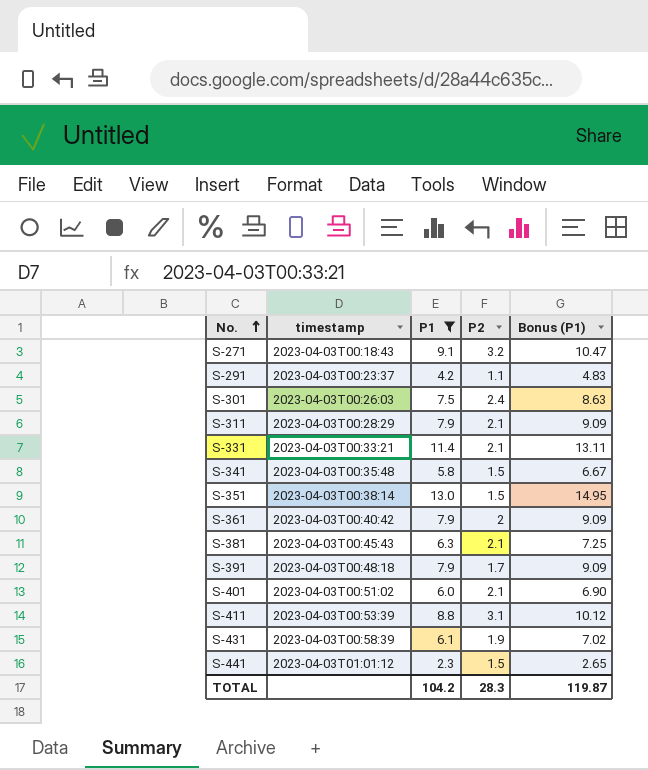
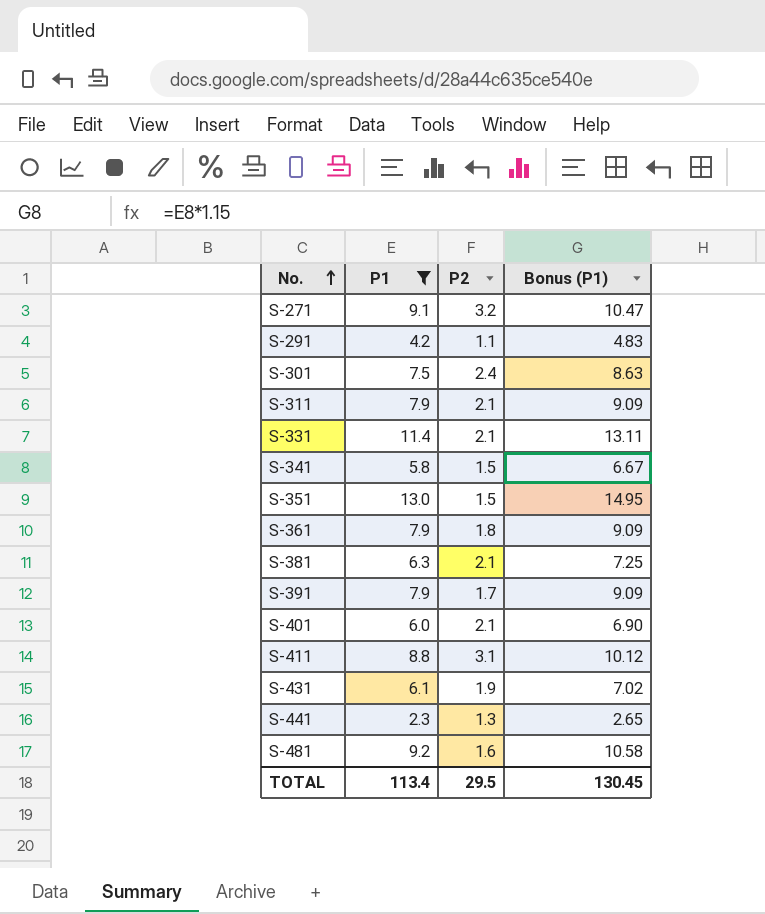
column timestamp | position: 2 -> none
S-361 | P2: 2 -> 1.8
S-441 | P2: 1.5 -> 1.3
row S-481: none -> 9.2 | 1.6 | 10.58
TOTAL | P1: 104.2 -> 113.4
TOTAL | P2: 28.3 -> 29.5
TOTAL | Bonus (P1): 119.87 -> 130.45

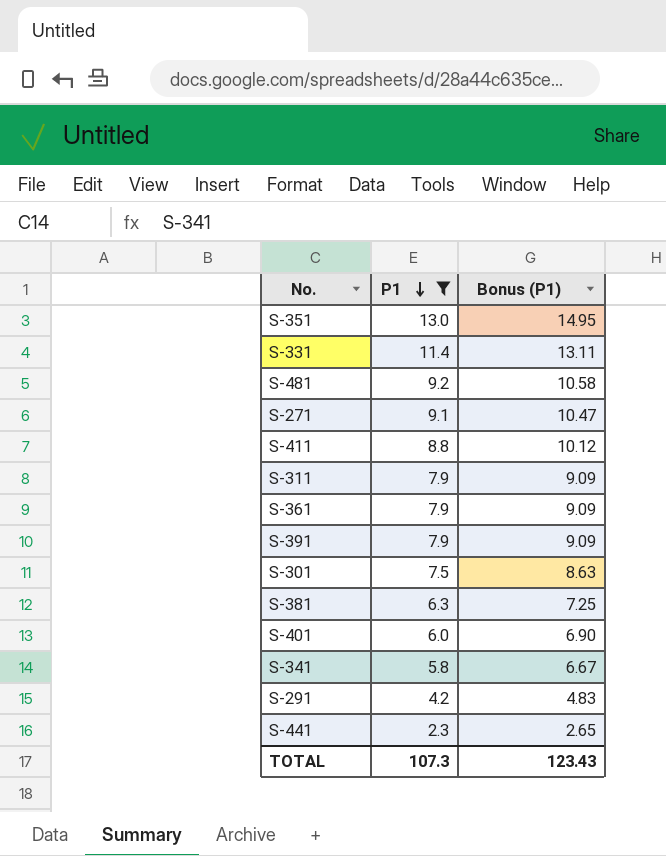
row order: No. ascending -> P1 descending
column P2 | position: 3 -> none
row S-431: 6.1 | 1.9 | 7.02 -> none
TOTAL | P1: 113.4 -> 107.3
TOTAL | Bonus (P1): 130.45 -> 123.43

